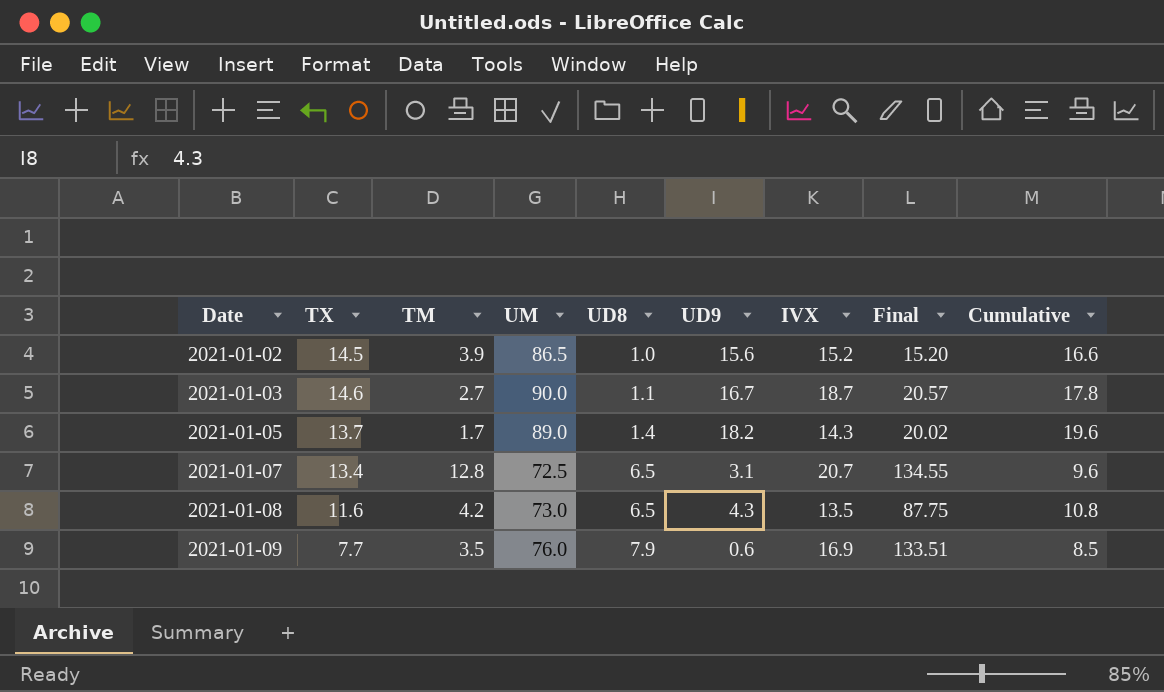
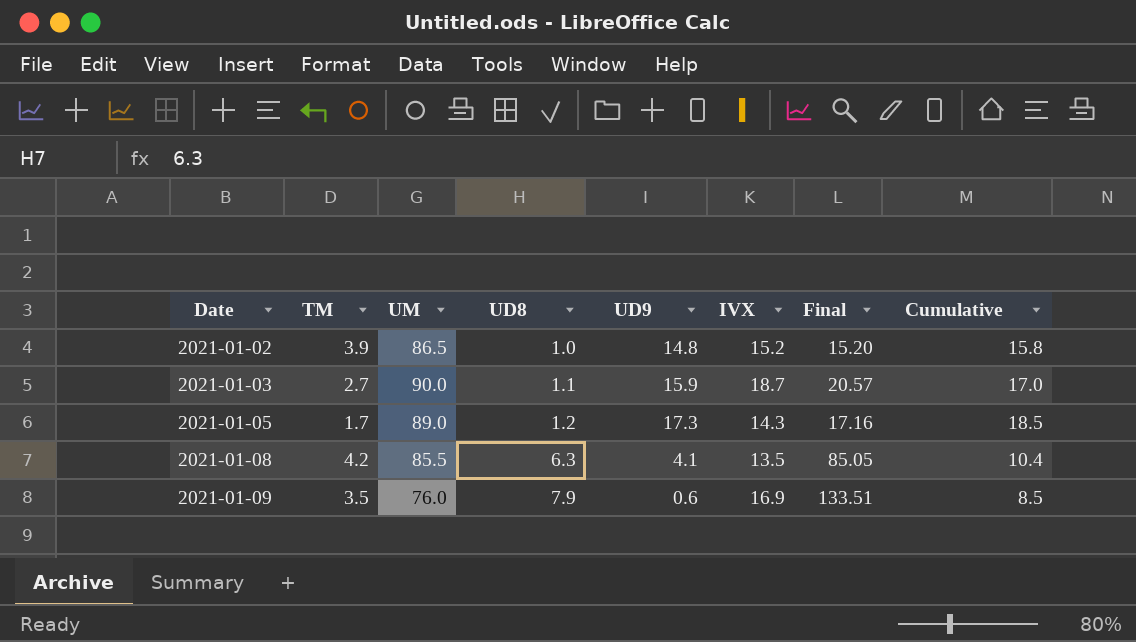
column TX | position: 2 -> none
row 2021-01-07: 13.4 | 12.8 | 72.5 | 6.5 | 3.1 | 20.7 | 134.55 | 9.6 -> none
2021-01-02 | UD9: 15.6 -> 14.8
2021-01-02 | Cumulative: 16.6 -> 15.8
2021-01-03 | UD9: 16.7 -> 15.9
2021-01-03 | Cumulative: 17.8 -> 17.0
2021-01-05 | UD8: 1.4 -> 1.2
2021-01-05 | UD9: 18.2 -> 17.3
2021-01-05 | Final: 20.02 -> 17.16
2021-01-05 | Cumulative: 19.6 -> 18.5
2021-01-08 | UM: 73.0 -> 85.5
2021-01-08 | UD8: 6.5 -> 6.3
2021-01-08 | UD9: 4.3 -> 4.1
2021-01-08 | Final: 87.75 -> 85.05
2021-01-08 | Cumulative: 10.8 -> 10.4

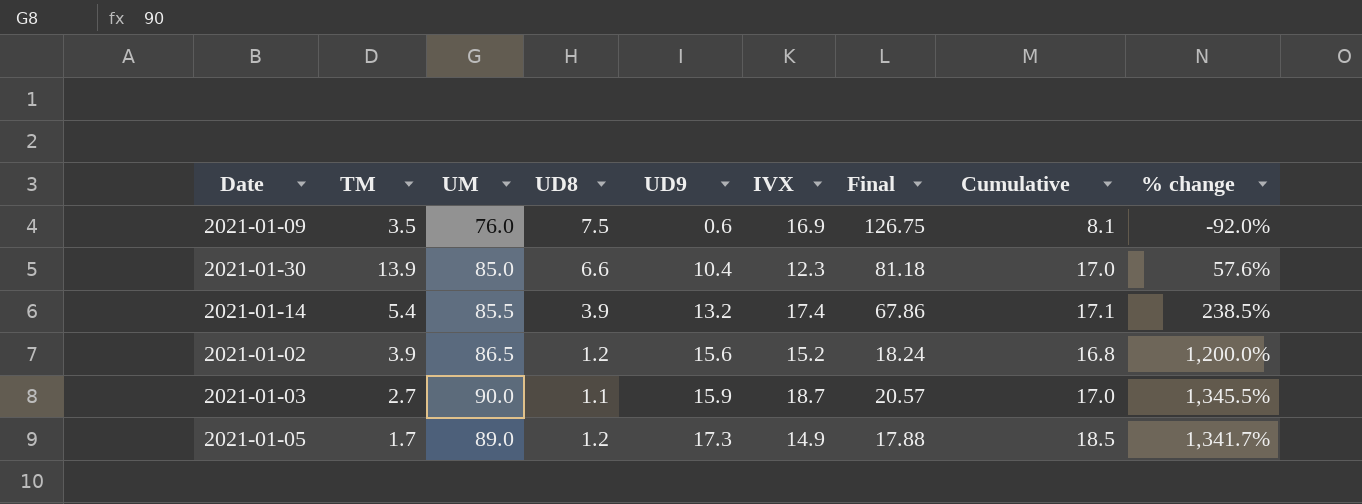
row order: Date ascending -> UD9 ascending
column % change | formula: none -> ([UD9] - [UD8]) / [UD8]
row 2021-01-08: 4.2 | 85.5 | 6.3 | 4.1 | 13.5 | 85.05 | 10.4 -> none
2021-01-09 | UD8: 7.9 -> 7.5
2021-01-09 | Final: 133.51 -> 126.75
2021-01-09 | Cumulative: 8.5 -> 8.1
row 2021-01-30: none -> 13.9 | 85.0 | 6.6 | 10.4 | 12.3 | 81.18 | 17.0 | 57.6%
row 2021-01-14: none -> 5.4 | 85.5 | 3.9 | 13.2 | 17.4 | 67.86 | 17.1 | 238.5%
2021-01-02 | UD8: 1.0 -> 1.2
2021-01-02 | UD9: 14.8 -> 15.6
2021-01-02 | Final: 15.20 -> 18.24
2021-01-02 | Cumulative: 15.8 -> 16.8
2021-01-05 | IVX: 14.3 -> 14.9
2021-01-05 | Final: 17.16 -> 17.88

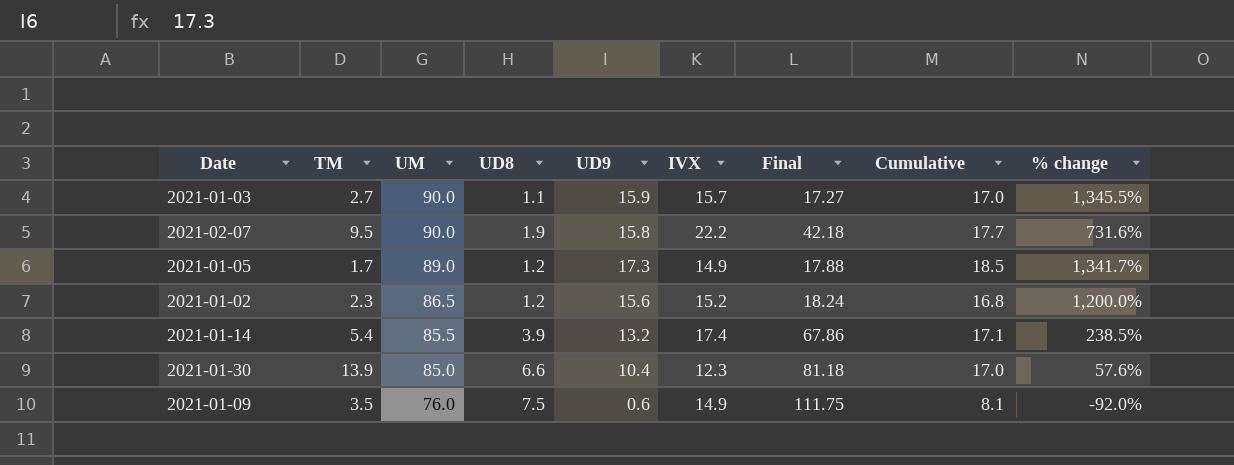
row order: UD9 ascending -> UM descending
2021-01-03 | IVX: 18.7 -> 15.7
2021-01-03 | Final: 20.57 -> 17.27
row 2021-02-07: none -> 9.5 | 90.0 | 1.9 | 15.8 | 22.2 | 42.18 | 17.7 | 731.6%
2021-01-02 | TM: 3.9 -> 2.3
2021-01-09 | IVX: 16.9 -> 14.9
2021-01-09 | Final: 126.75 -> 111.75

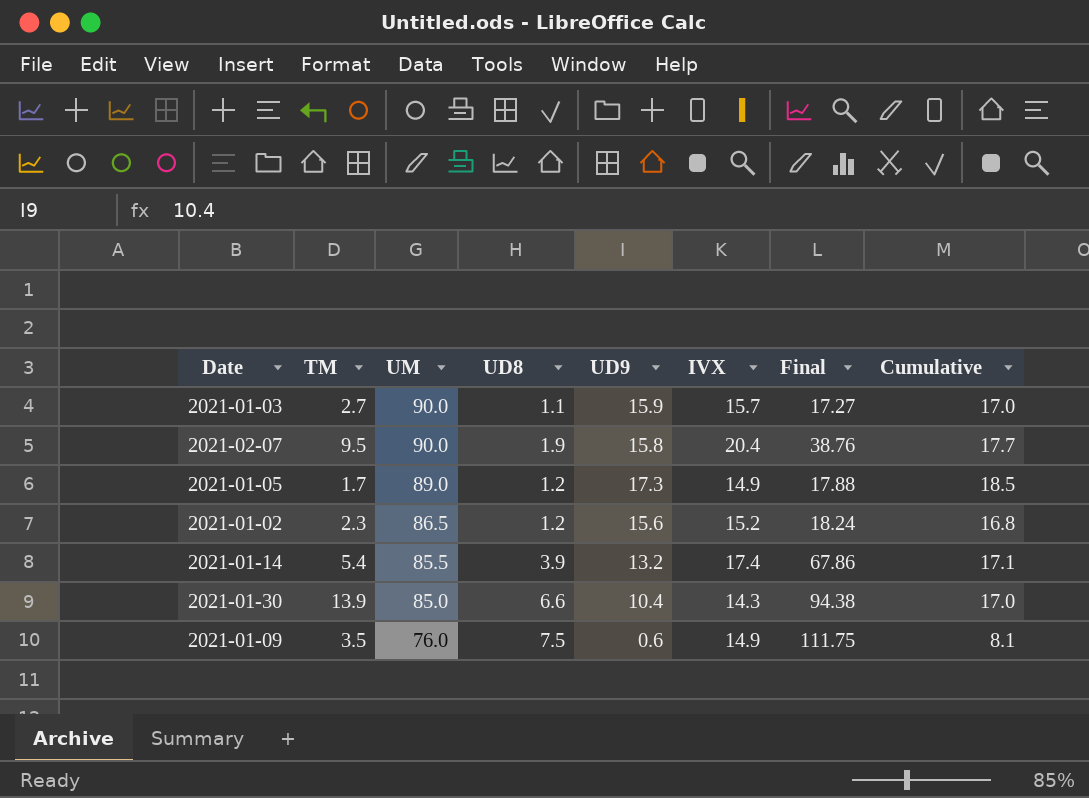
column % change | formula: ([UD9] - [UD8]) / [UD8] -> none
2021-02-07 | IVX: 22.2 -> 20.4
2021-02-07 | Final: 42.18 -> 38.76
2021-01-30 | IVX: 12.3 -> 14.3
2021-01-30 | Final: 81.18 -> 94.38

